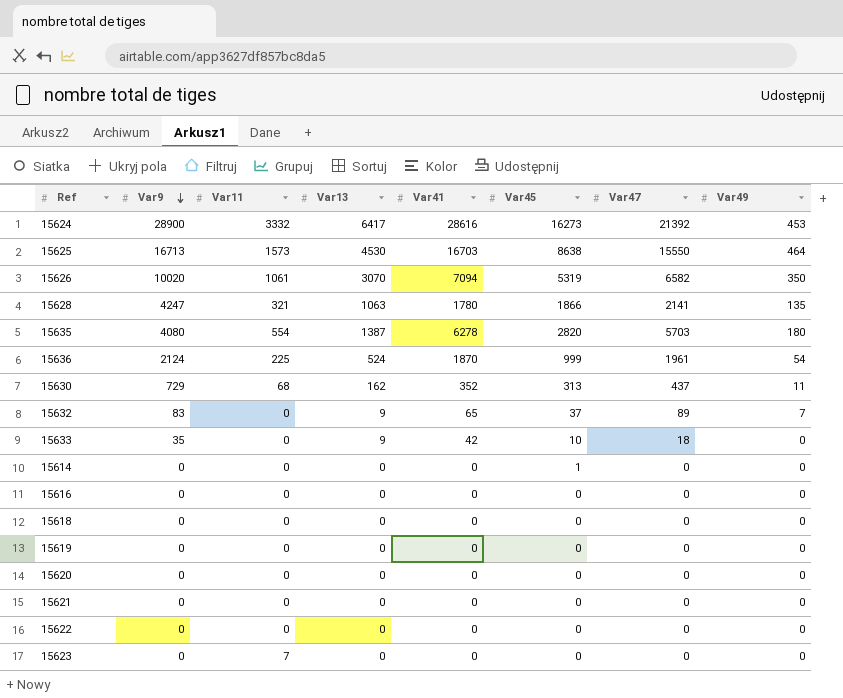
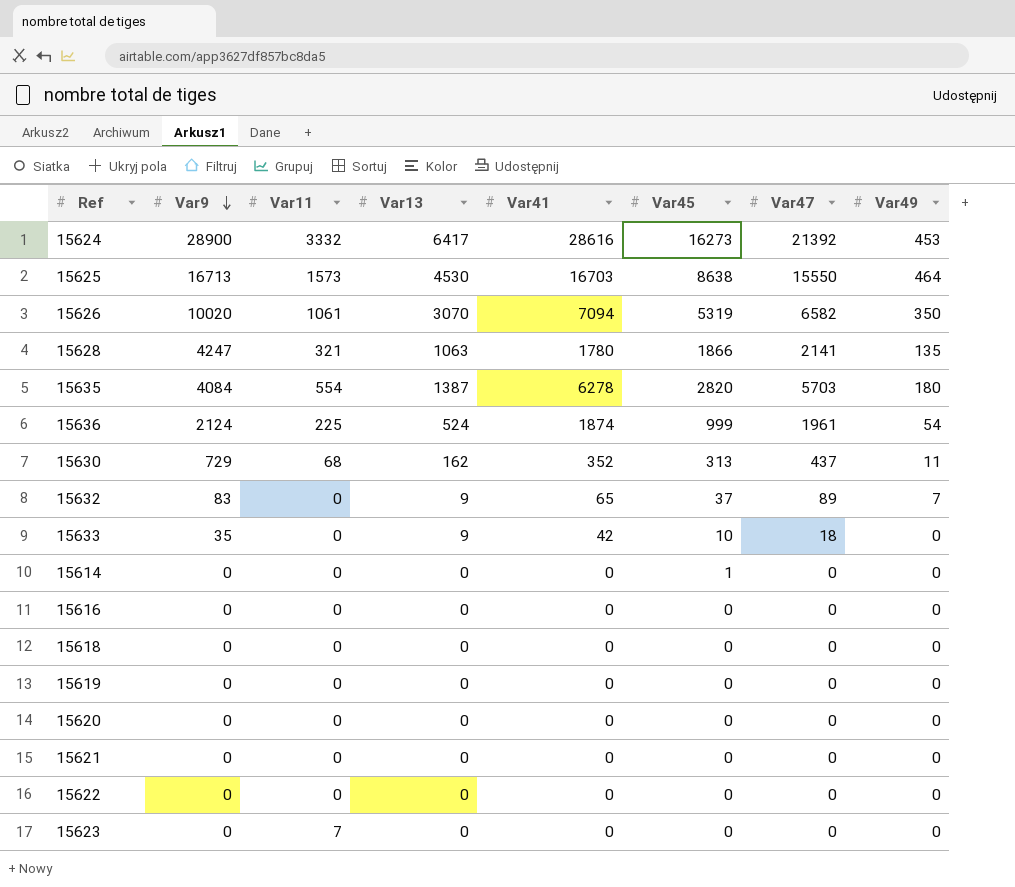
15635 | Var9: 4080 -> 4084
15636 | Var41: 1870 -> 1874

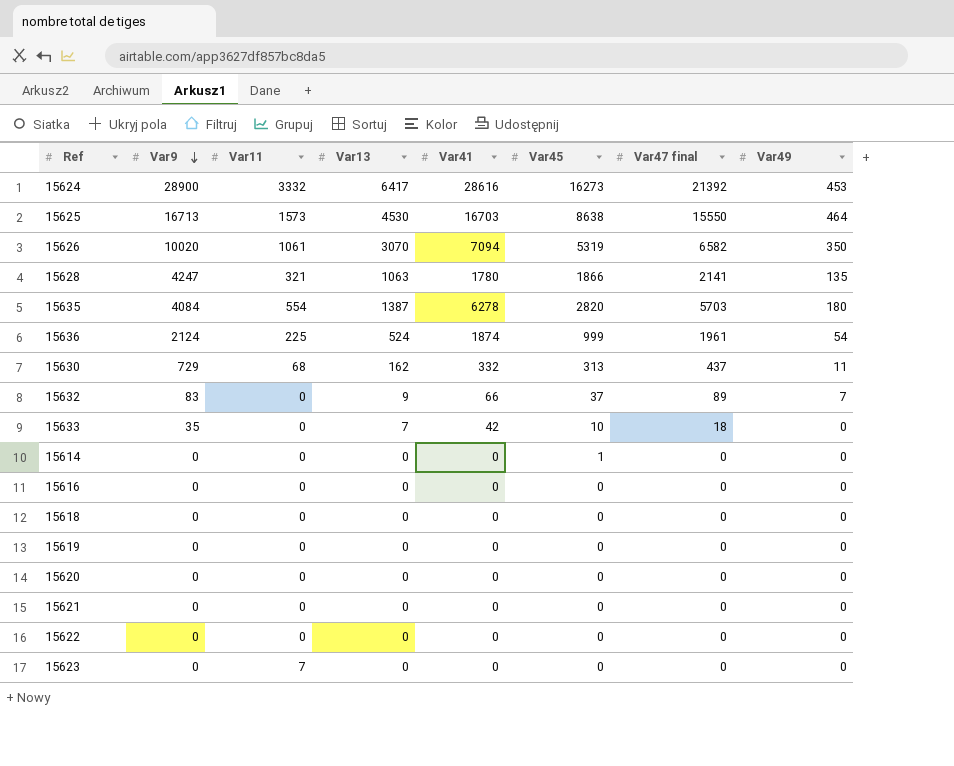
column name: Var47 -> Var47 final
15630 | Var41: 352 -> 332
15632 | Var41: 65 -> 66
15633 | Var13: 9 -> 7

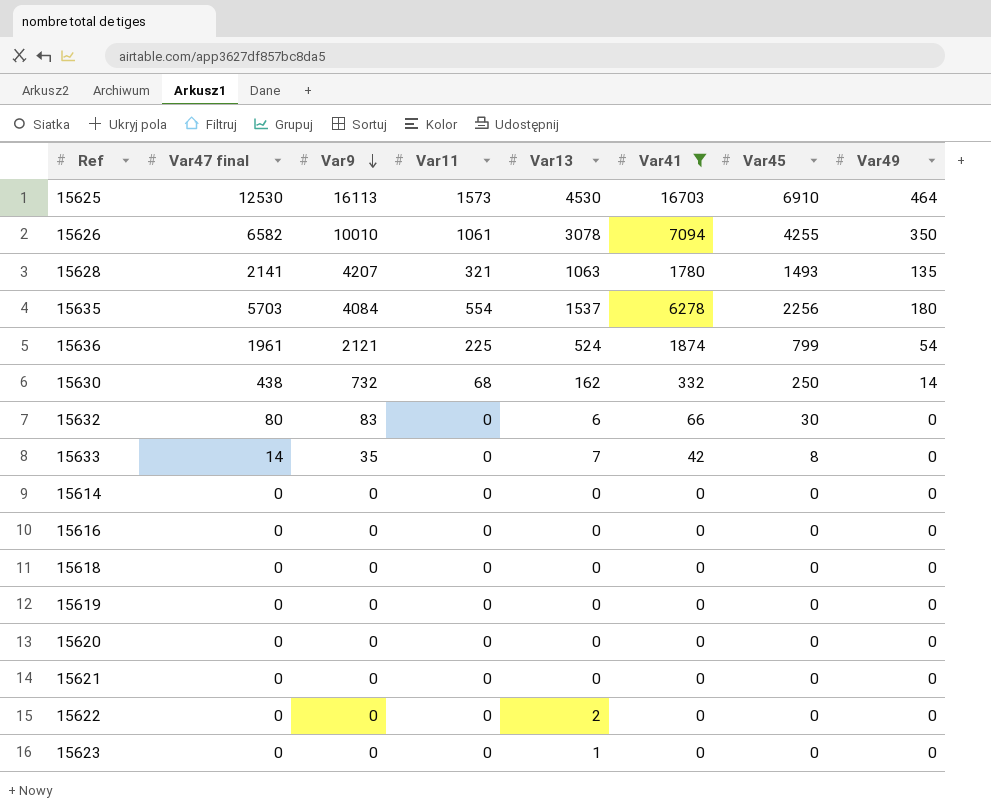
filter: none -> Var41 != 28616
column Var47 final | position: 7 -> 2
15625 | Var47 final: 15550 -> 12530
15625 | Var9: 16713 -> 16113
15625 | Var45: 8638 -> 6910
15626 | Var9: 10020 -> 10010
15626 | Var13: 3070 -> 3078
15626 | Var45: 5319 -> 4255
15628 | Var9: 4247 -> 4207
15628 | Var45: 1866 -> 1493
15635 | Var13: 1387 -> 1537
15635 | Var45: 2820 -> 2256
15636 | Var9: 2124 -> 2121
15636 | Var45: 999 -> 799
15630 | Var47 final: 437 -> 438
15630 | Var9: 729 -> 732
15630 | Var45: 313 -> 250
15630 | Var49: 11 -> 14
15632 | Var47 final: 89 -> 80
15632 | Var13: 9 -> 6
15632 | Var45: 37 -> 30
15632 | Var49: 7 -> 0
15633 | Var47 final: 18 -> 14
15633 | Var45: 10 -> 8
15614 | Var45: 1 -> 0
15622 | Var13: 0 -> 2
15623 | Var11: 7 -> 0
15623 | Var13: 0 -> 1

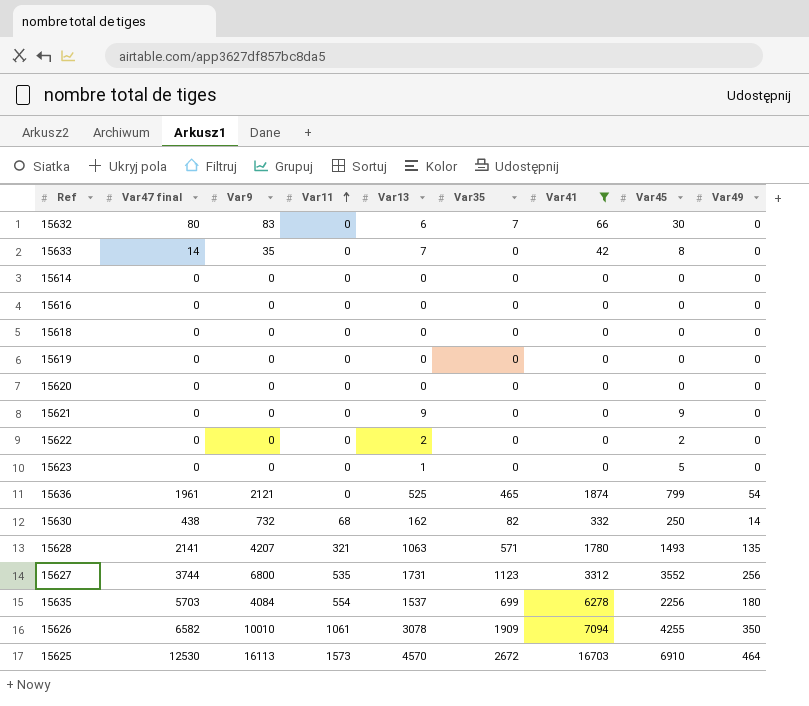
row order: Var9 descending -> Var11 ascending
column Var35 | position: none -> 6
15621 | Var13: 0 -> 9
15621 | Var45: 0 -> 9
15622 | Var45: 0 -> 2
15623 | Var45: 0 -> 5
15636 | Var11: 225 -> 0
15636 | Var13: 524 -> 525
row 15627: none -> 3744 | 6800 | 535 | 1731 | 1123 | 3312 | 3552 | 256
15625 | Var13: 4530 -> 4570

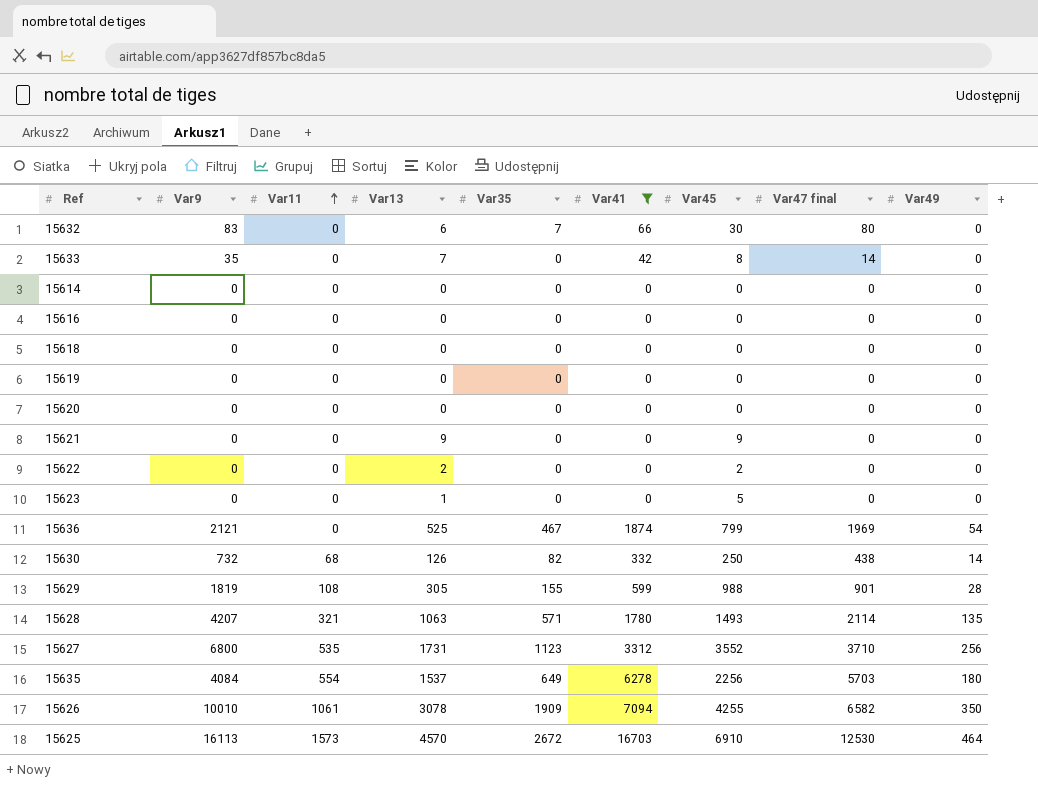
column Var47 final | position: 2 -> 8
15636 | Var35: 465 -> 467
15636 | Var47 final: 1961 -> 1969
15630 | Var13: 162 -> 126
row 15629: none -> 1819 | 108 | 305 | 155 | 599 | 988 | 901 | 28
15628 | Var47 final: 2141 -> 2114
15627 | Var47 final: 3744 -> 3710
15635 | Var35: 699 -> 649

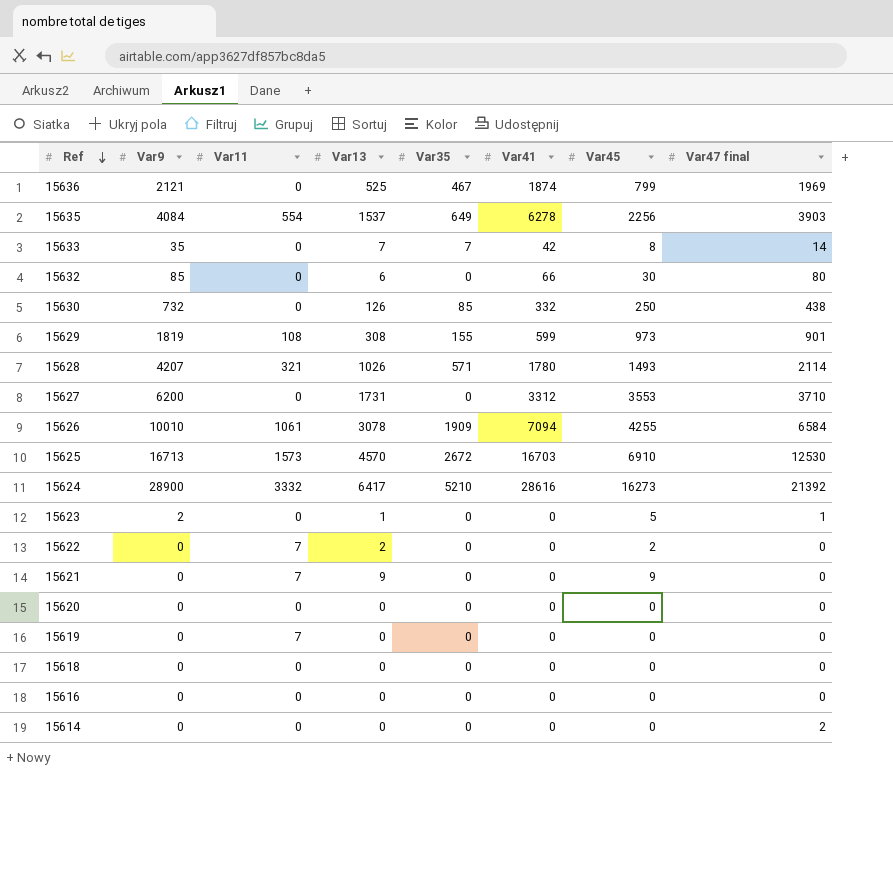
filter: Var41 != 28616 -> none
row order: Var11 ascending -> Ref descending
column Var49 | position: 9 -> none
15635 | Var47 final: 5703 -> 3903
15633 | Var35: 0 -> 7
15632 | Var9: 83 -> 85
15632 | Var35: 7 -> 0
15630 | Var11: 68 -> 0
15630 | Var35: 82 -> 85
15629 | Var13: 305 -> 308
15629 | Var45: 988 -> 973
15628 | Var13: 1063 -> 1026
15627 | Var9: 6800 -> 6200
15627 | Var11: 535 -> 0
15627 | Var35: 1123 -> 0
15627 | Var45: 3552 -> 3553
15626 | Var47 final: 6582 -> 6584
15625 | Var9: 16113 -> 16713
15623 | Var9: 0 -> 2
15623 | Var47 final: 0 -> 1
15622 | Var11: 0 -> 7
15621 | Var11: 0 -> 7
15619 | Var11: 0 -> 7
15614 | Var47 final: 0 -> 2

